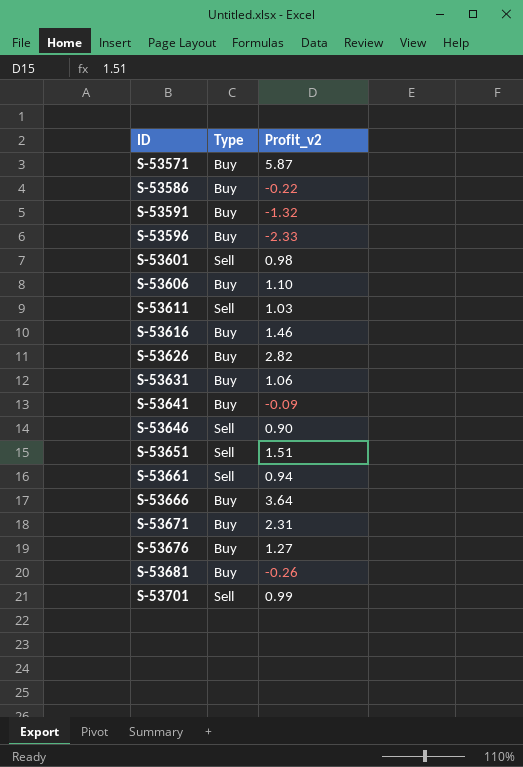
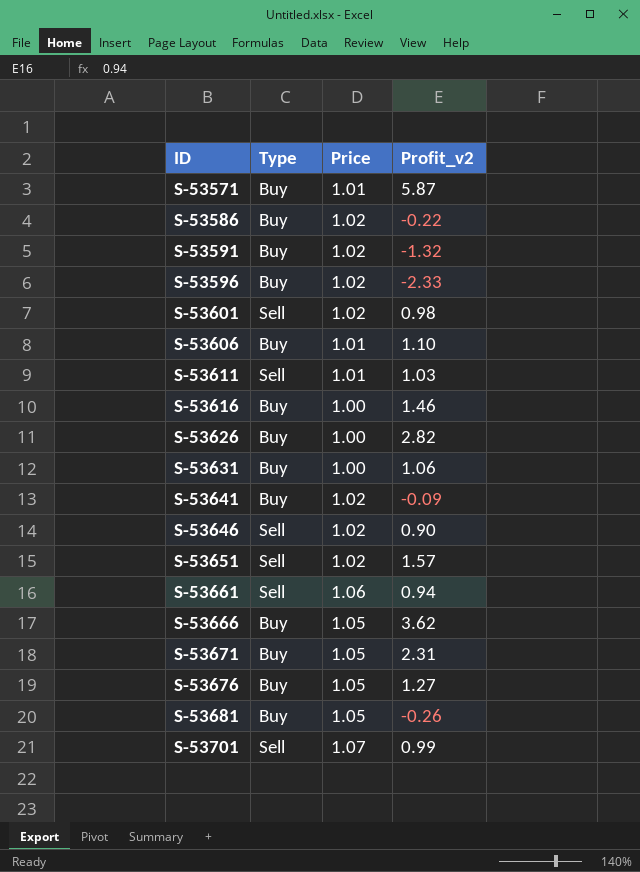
column Price | position: none -> 3
S-53651 | Profit_v2: 1.51 -> 1.57
S-53666 | Profit_v2: 3.64 -> 3.62

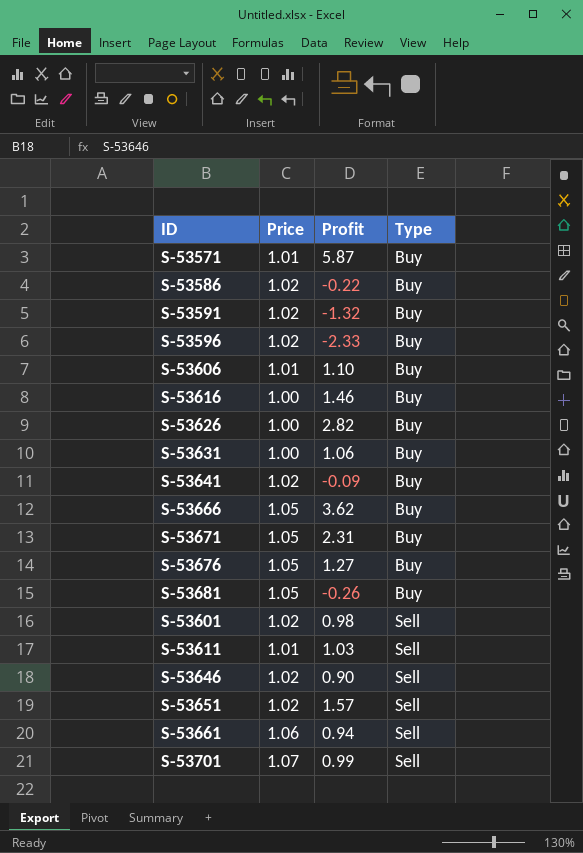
row order: ID ascending -> Type ascending
column name: Profit_v2 -> Profit
column Type | position: 2 -> 4

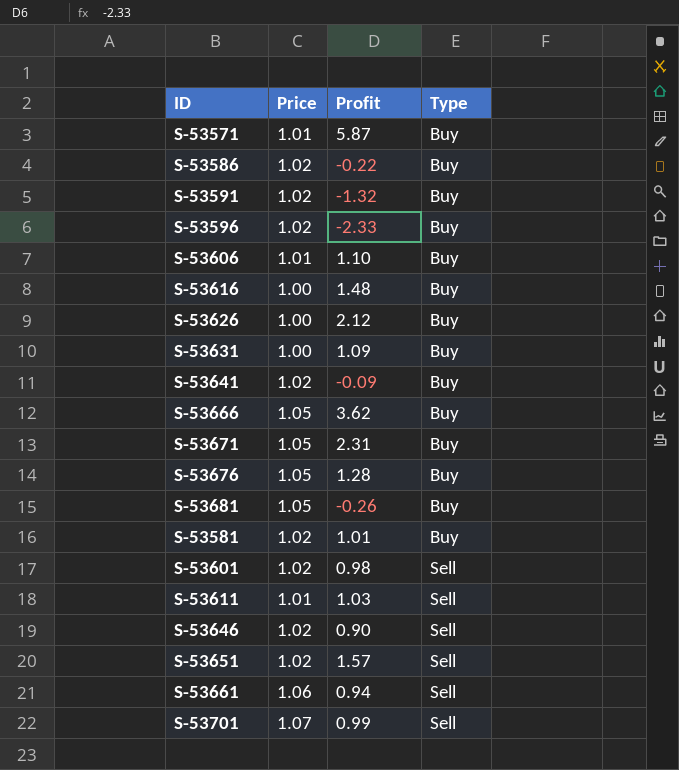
S-53616 | Profit: 1.46 -> 1.48
S-53626 | Profit: 2.82 -> 2.12
S-53631 | Profit: 1.06 -> 1.09
S-53676 | Profit: 1.27 -> 1.28
row S-53581: none -> 1.02 | 1.01 | Buy

